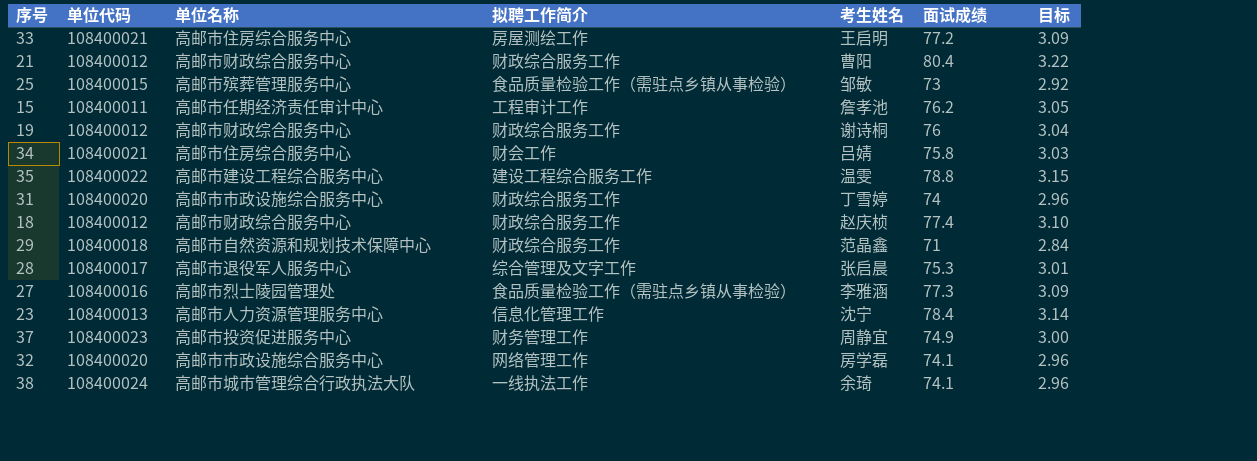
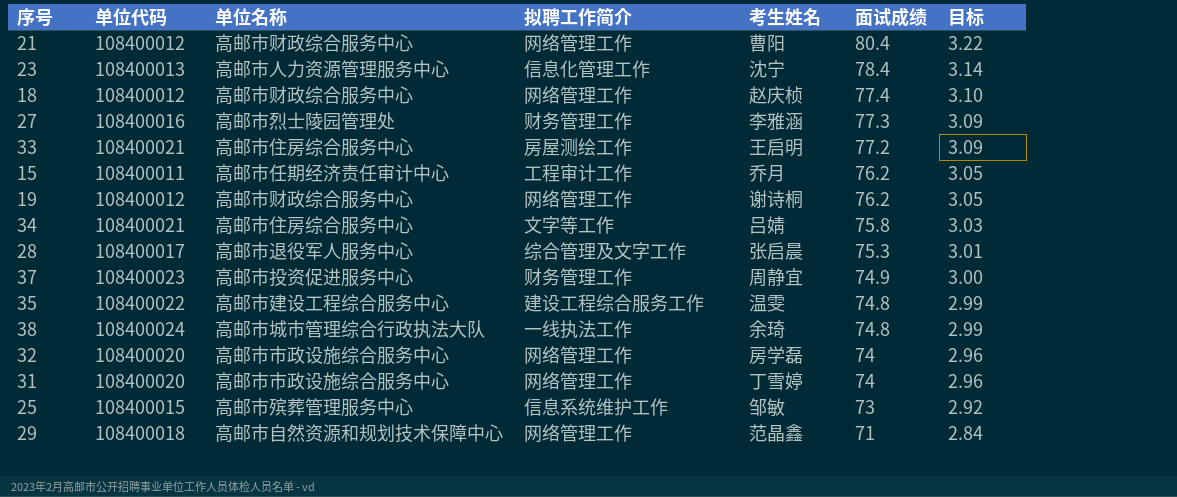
row order: none -> 面试成绩 descending
21 | 拟聘工作简介: 财政综合服务工作 -> 网络管理工作
18 | 拟聘工作简介: 财政综合服务工作 -> 网络管理工作
27 | 拟聘工作简介: 食品质量检验工作（需驻点乡镇从事检验） -> 财务管理工作
15 | 考生姓名: 詹孝池 -> 乔月
19 | 拟聘工作简介: 财政综合服务工作 -> 网络管理工作
19 | 面试成绩: 76 -> 76.2
19 | 目标: 3.04 -> 3.05
34 | 拟聘工作简介: 财会工作 -> 文字等工作
35 | 面试成绩: 78.8 -> 74.8
35 | 目标: 3.15 -> 2.99
38 | 面试成绩: 74.1 -> 74.8
38 | 目标: 2.96 -> 2.99
32 | 面试成绩: 74.1 -> 74
31 | 拟聘工作简介: 财政综合服务工作 -> 网络管理工作
25 | 拟聘工作简介: 食品质量检验工作（需驻点乡镇从事检验） -> 信息系统维护工作
29 | 拟聘工作简介: 财政综合服务工作 -> 网络管理工作

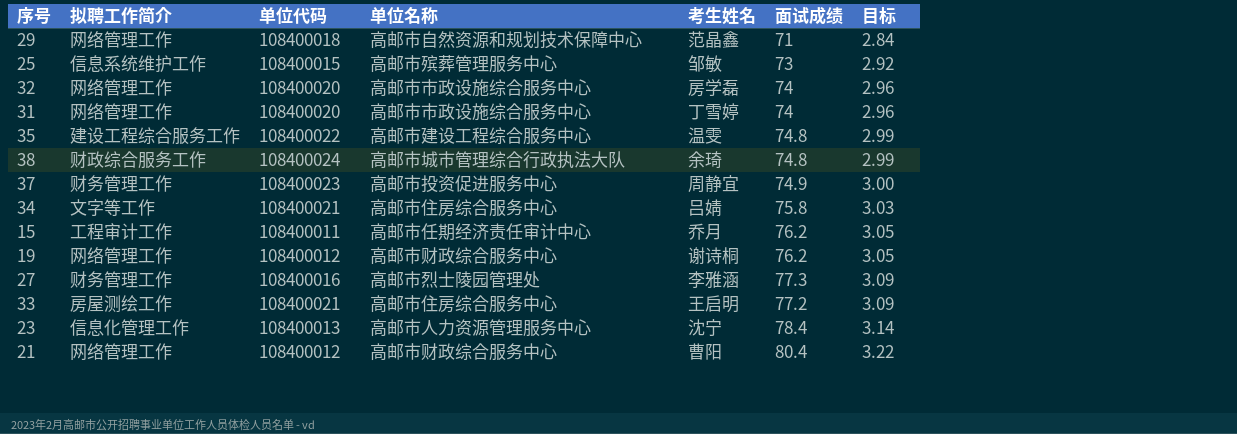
row order: 面试成绩 descending -> 目标 ascending
column 拟聘工作简介 | position: 4 -> 2
row 18: 108400012 | 高邮市财政综合服务中心 | 网络管理工作 | 赵庆桢 | 77.4 | 3.10 -> none
row 28: 108400017 | 高邮市退役军人服务中心 | 综合管理及文字工作 | 张启晨 | 75.3 | 3.01 -> none
38 | 拟聘工作简介: 一线执法工作 -> 财政综合服务工作

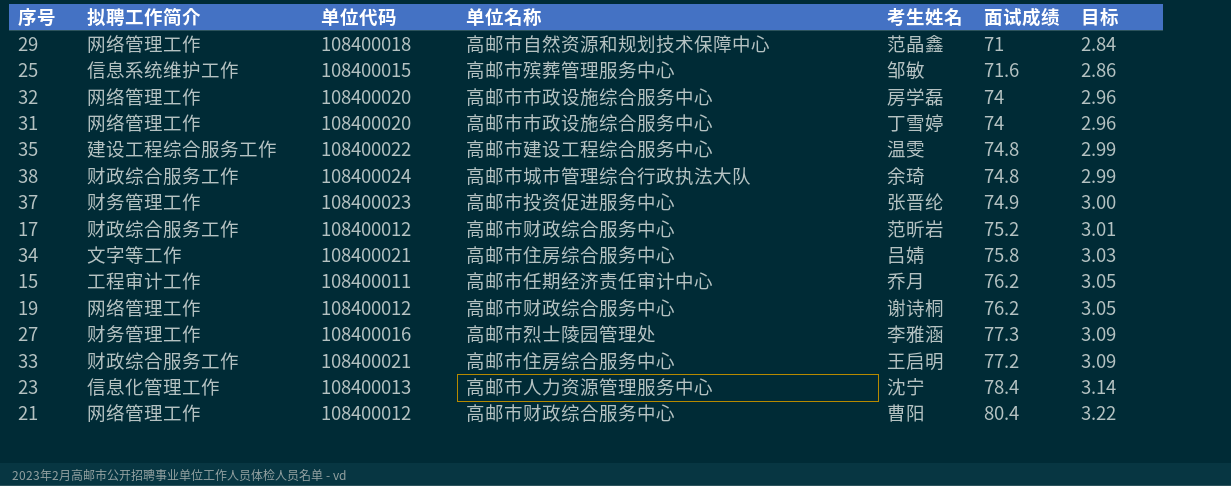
25 | 面试成绩: 73 -> 71.6
25 | 目标: 2.92 -> 2.86
37 | 考生姓名: 周静宜 -> 张晋纶
row 17: none -> 财政综合服务工作 | 108400012 | 高邮市财政综合服务中心 | 范昕岩 | 75.2 | 3.01
33 | 拟聘工作简介: 房屋测绘工作 -> 财政综合服务工作

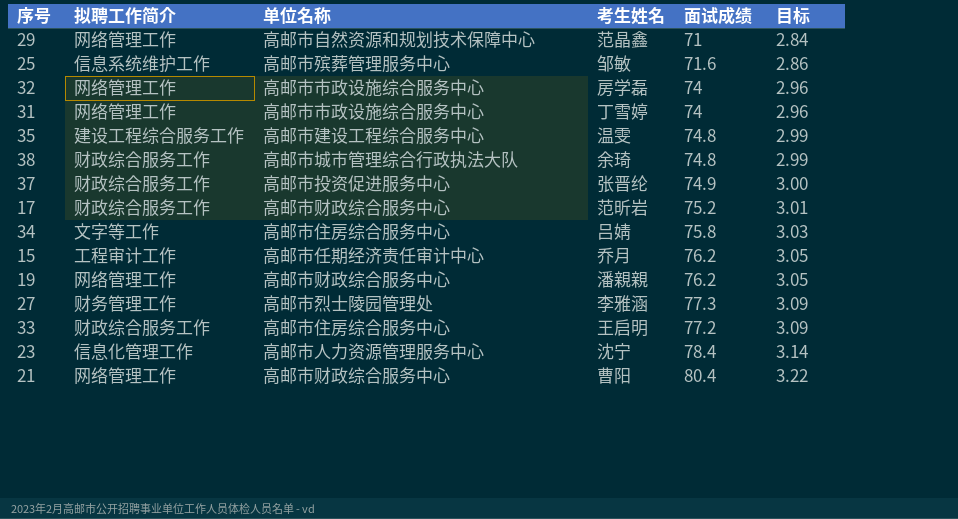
column 单位代码 | position: 3 -> none
37 | 拟聘工作简介: 财务管理工作 -> 财政综合服务工作
19 | 考生姓名: 谢诗桐 -> 潘親親

